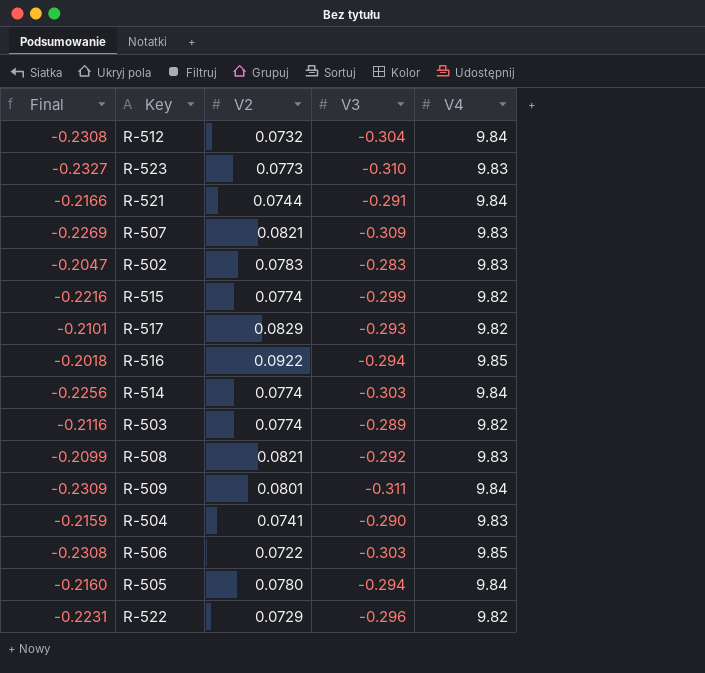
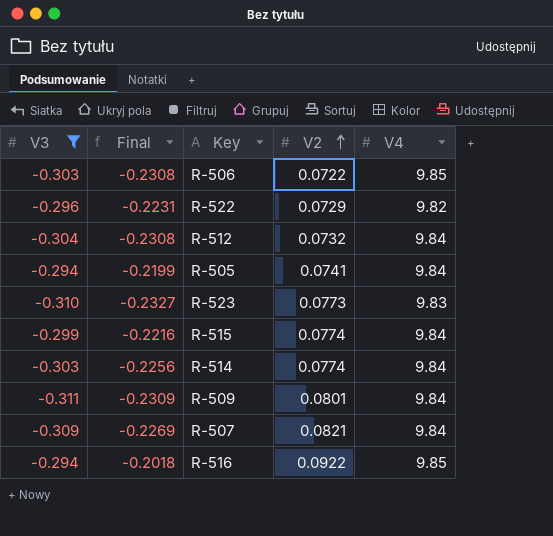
filter: none -> V3 <= -0.294
row order: none -> V2 ascending
column V3 | position: 4 -> 1
R-505 | Final: -0.2160 -> -0.2199
R-505 | V2: 0.0780 -> 0.0741
R-515 | V4: 9.82 -> 9.84
R-507 | V4: 9.83 -> 9.84

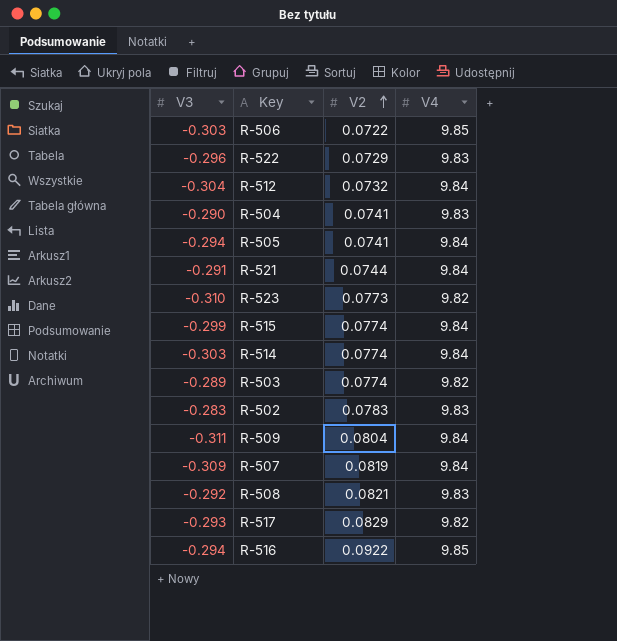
filter: V3 <= -0.294 -> none
column Final | formula: [V3] + [V2] -> none
R-522 | V4: 9.82 -> 9.83
R-523 | V4: 9.83 -> 9.82
R-509 | V2: 0.0801 -> 0.0804
R-507 | V2: 0.0821 -> 0.0819

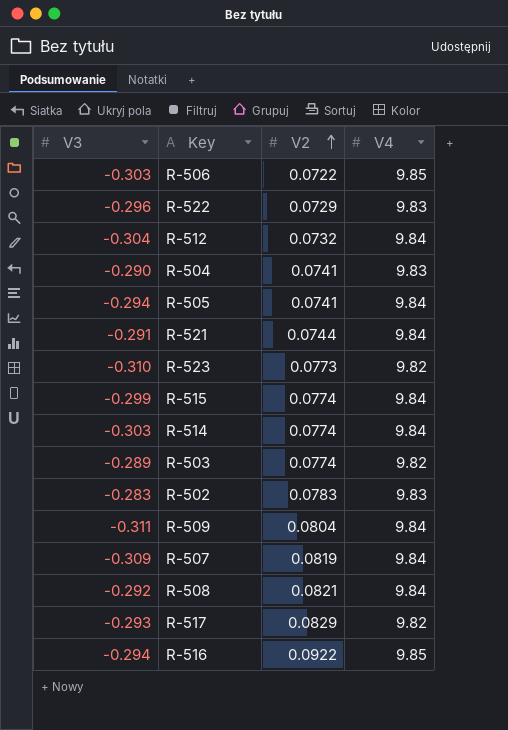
R-508 | V4: 9.83 -> 9.84

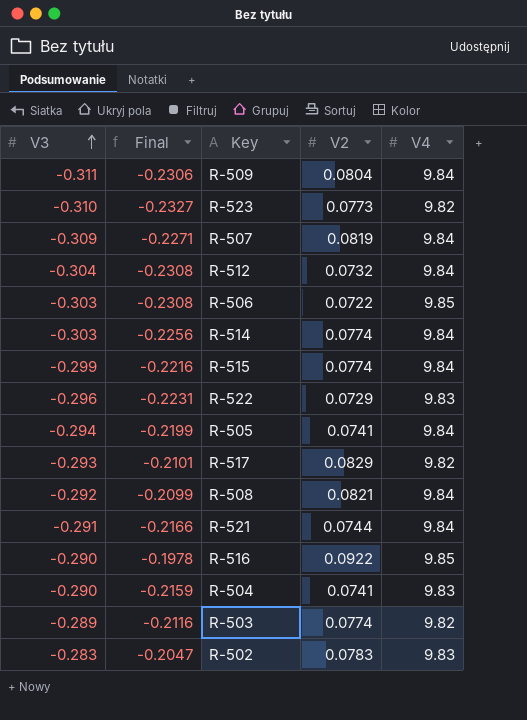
row order: V2 ascending -> V3 ascending
column Final | formula: none -> [V3] + [V2]
R-516 | V3: -0.294 -> -0.290

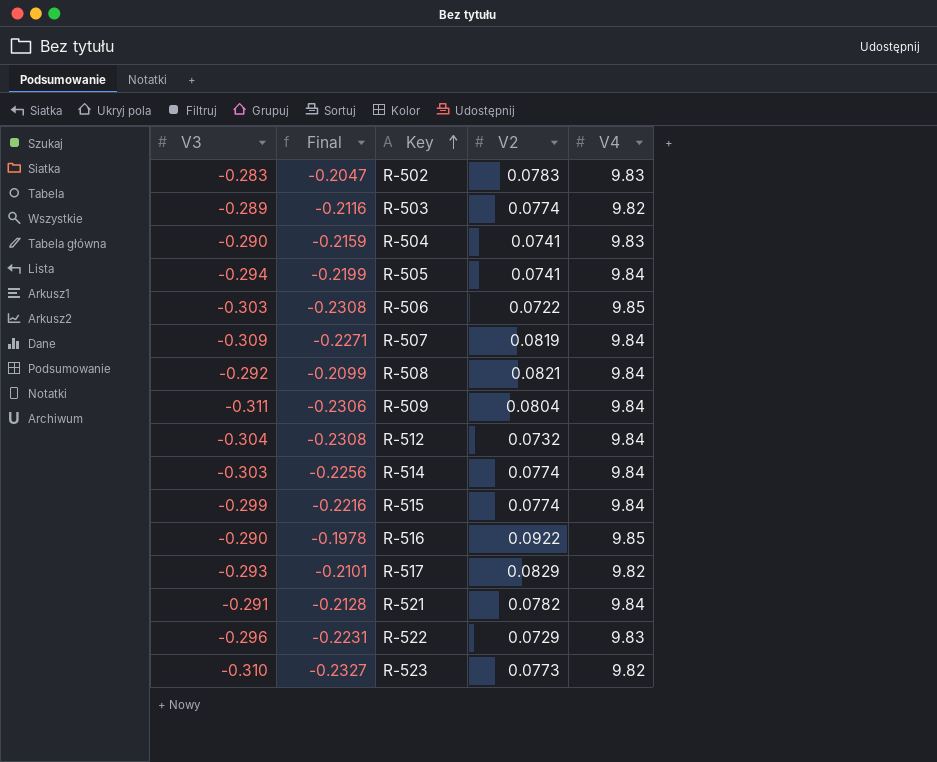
row order: V3 ascending -> Key ascending
R-521 | Final: -0.2166 -> -0.2128
R-521 | V2: 0.0744 -> 0.0782

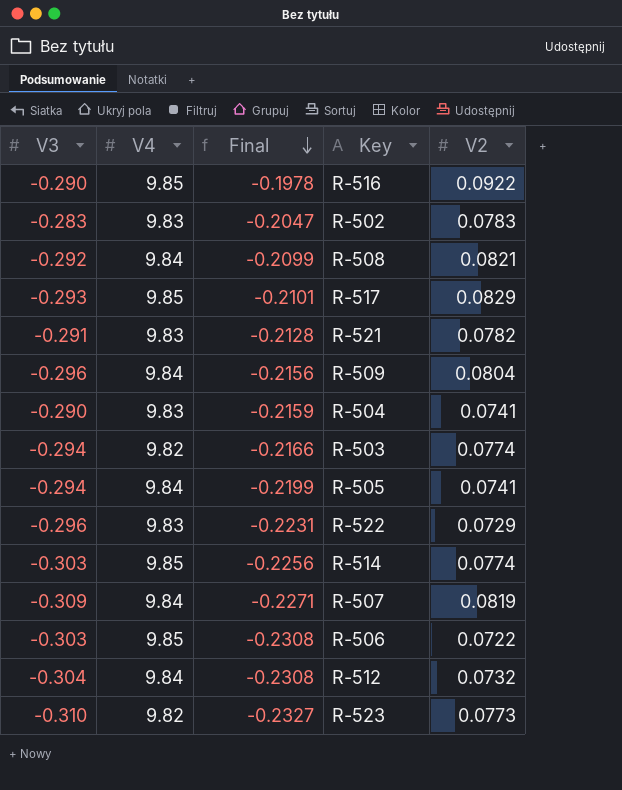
row order: Key ascending -> Final descending
column V4 | position: 5 -> 2
row R-515: -0.299 | -0.2216 | 0.0774 | 9.84 -> none
R-517 | V4: 9.82 -> 9.85
R-521 | V4: 9.84 -> 9.83
R-509 | V3: -0.311 -> -0.296
R-509 | Final: -0.2306 -> -0.2156
R-503 | V3: -0.289 -> -0.294
R-503 | Final: -0.2116 -> -0.2166
R-514 | V4: 9.84 -> 9.85

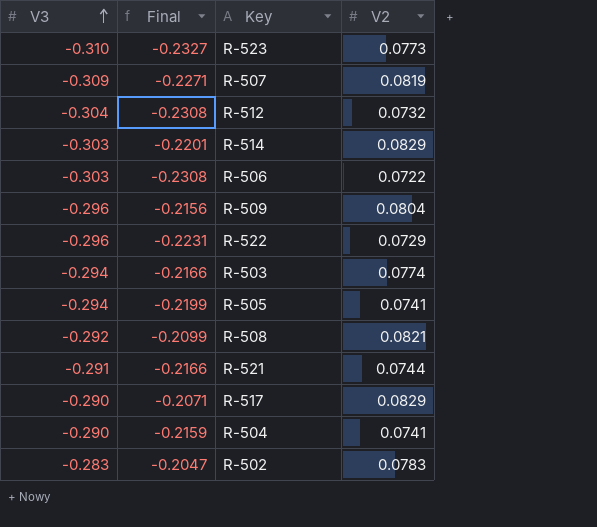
row order: Final descending -> V3 ascending
column V4 | position: 2 -> none
row R-516: -0.290 | 9.85 | -0.1978 | 0.0922 -> none
R-514 | Final: -0.2256 -> -0.2201
R-514 | V2: 0.0774 -> 0.0829
R-521 | Final: -0.2128 -> -0.2166
R-521 | V2: 0.0782 -> 0.0744
R-517 | V3: -0.293 -> -0.290
R-517 | Final: -0.2101 -> -0.2071

